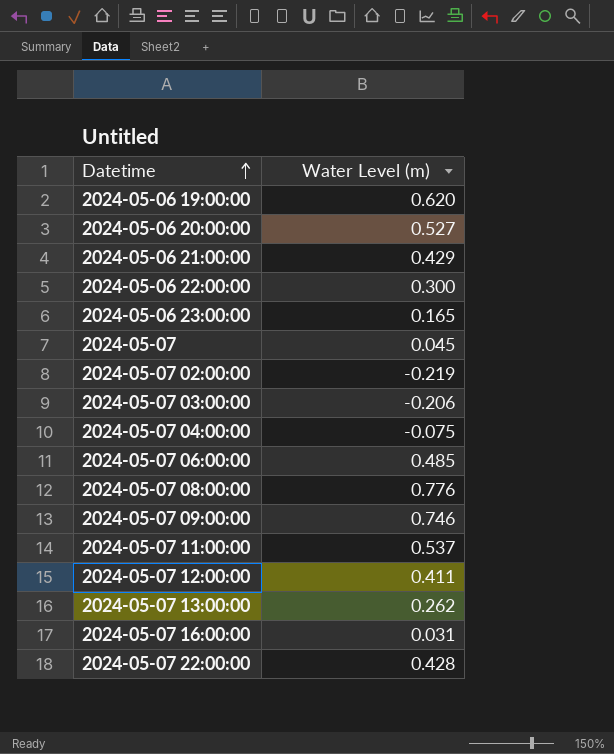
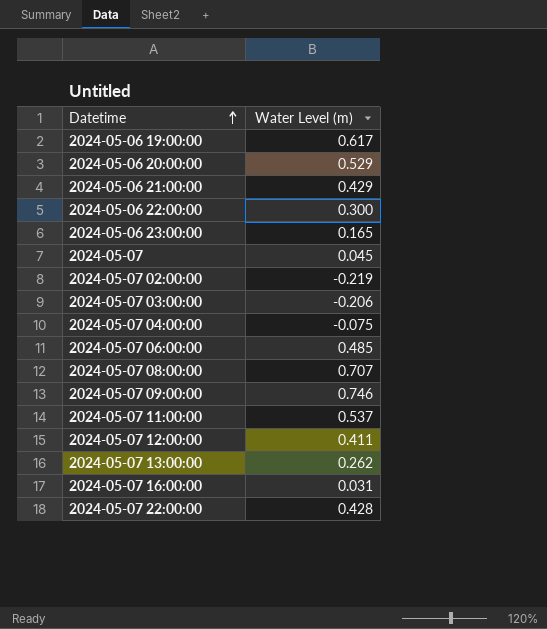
2024-05-06 19:00:00 | Water Level (m): 0.620 -> 0.617
2024-05-06 20:00:00 | Water Level (m): 0.527 -> 0.529
2024-05-07 08:00:00 | Water Level (m): 0.776 -> 0.707

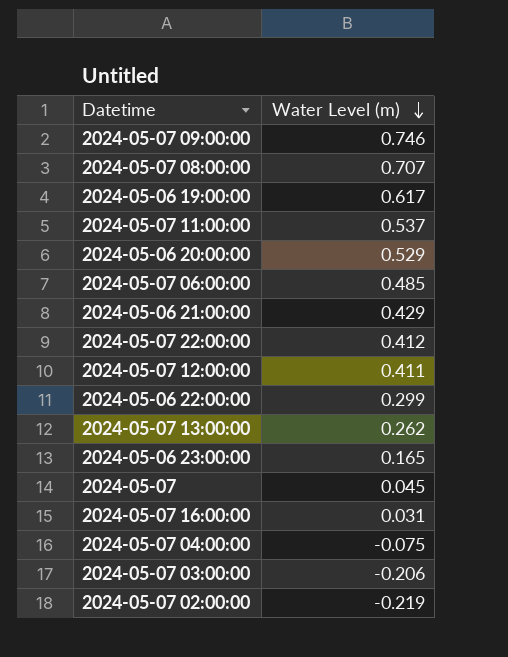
row order: Datetime ascending -> Water Level (m) descending
2024-05-07 22:00:00 | Water Level (m): 0.428 -> 0.412
2024-05-06 22:00:00 | Water Level (m): 0.300 -> 0.299

